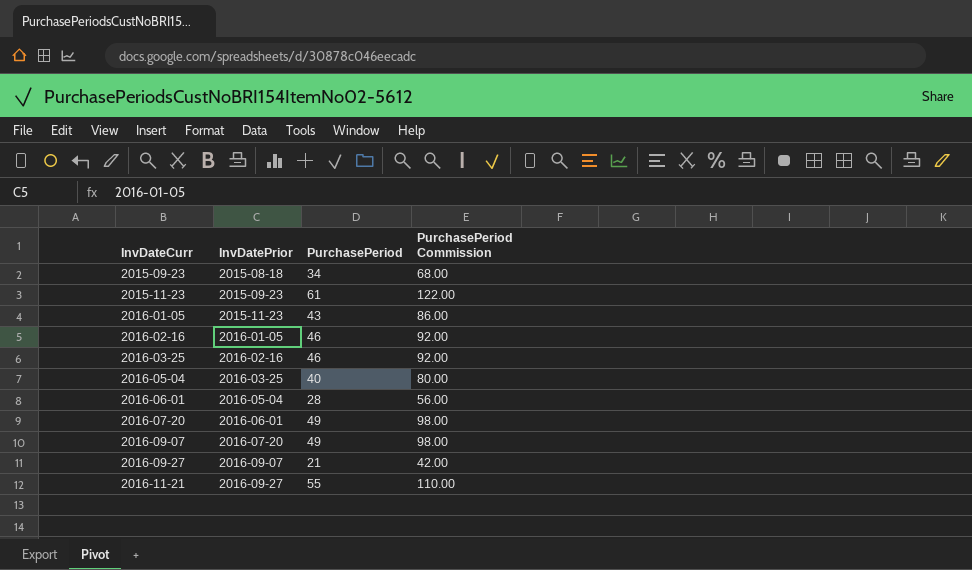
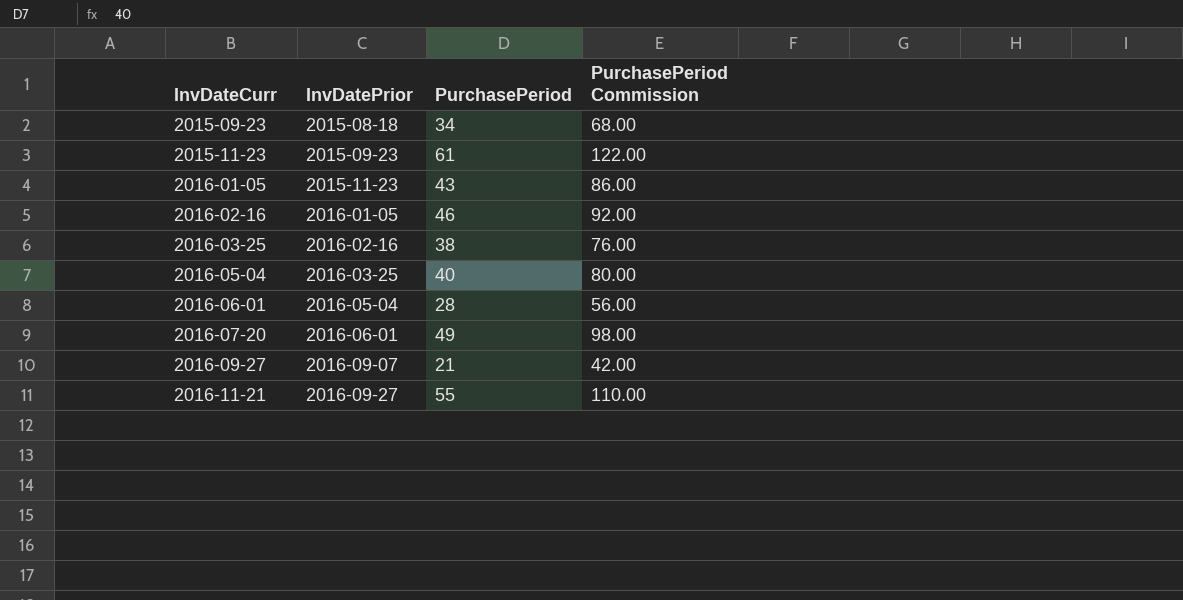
row 2016-09-07: 2016-07-20 | 49 | 98.00 -> none
2016-03-25 | PurchasePeriod: 46 -> 38
2016-03-25 | PurchasePeriod Commission: 92.00 -> 76.00

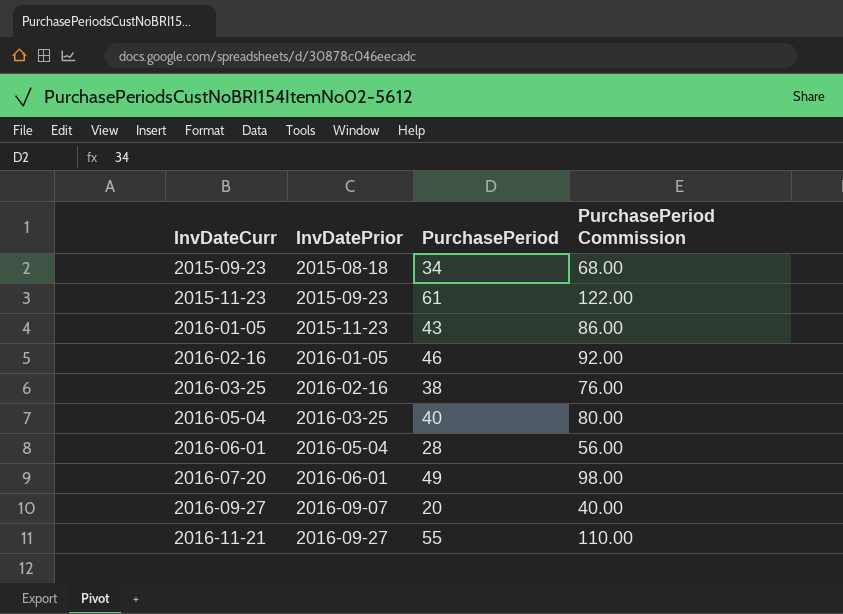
2016-09-27 | PurchasePeriod: 21 -> 20
2016-09-27 | PurchasePeriod Commission: 42.00 -> 40.00

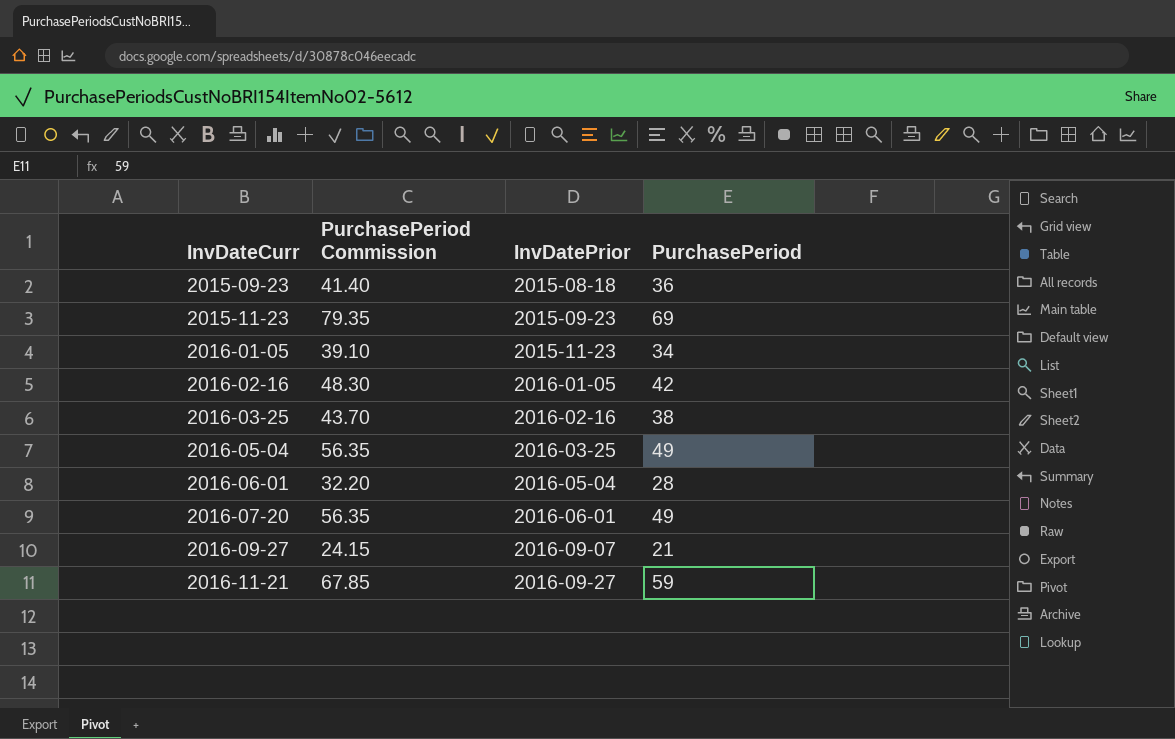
column PurchasePeriod Commission | formula: [PurchasePeriod] * 2 -> [PurchasePeriod] * 1.15
column PurchasePeriod Commission | position: 4 -> 2
2015-09-23 | PurchasePeriod: 34 -> 36
2015-11-23 | PurchasePeriod: 61 -> 69
2016-01-05 | PurchasePeriod: 43 -> 34
2016-02-16 | PurchasePeriod: 46 -> 42
2016-05-04 | PurchasePeriod: 40 -> 49
2016-09-27 | PurchasePeriod: 20 -> 21
2016-11-21 | PurchasePeriod: 55 -> 59

